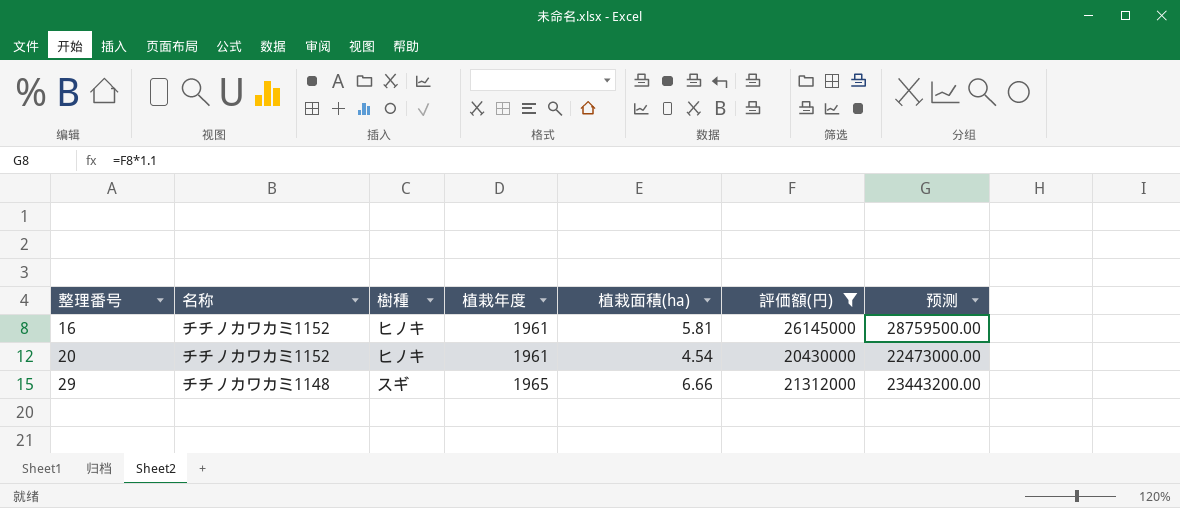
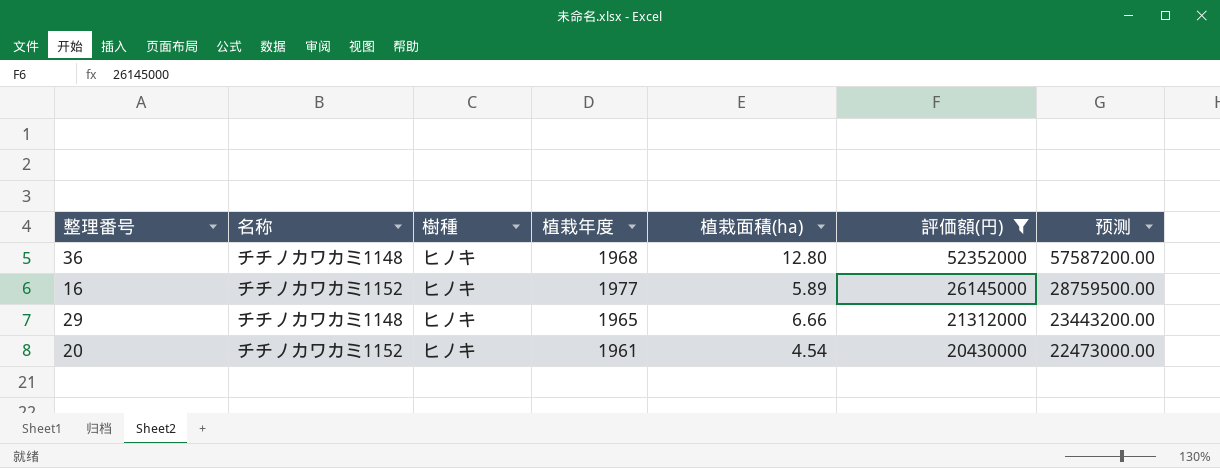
row order: 整理番号 ascending -> 評価額(円) descending
row 36: none -> チチノカワカミ1148 | ヒノキ | 1968 | 12.80 | 52352000 | 57587200.00
16 | 植栽年度: 1961 -> 1977
16 | 植栽面積(ha): 5.81 -> 5.89
29 | 樹種: スギ -> ヒノキ

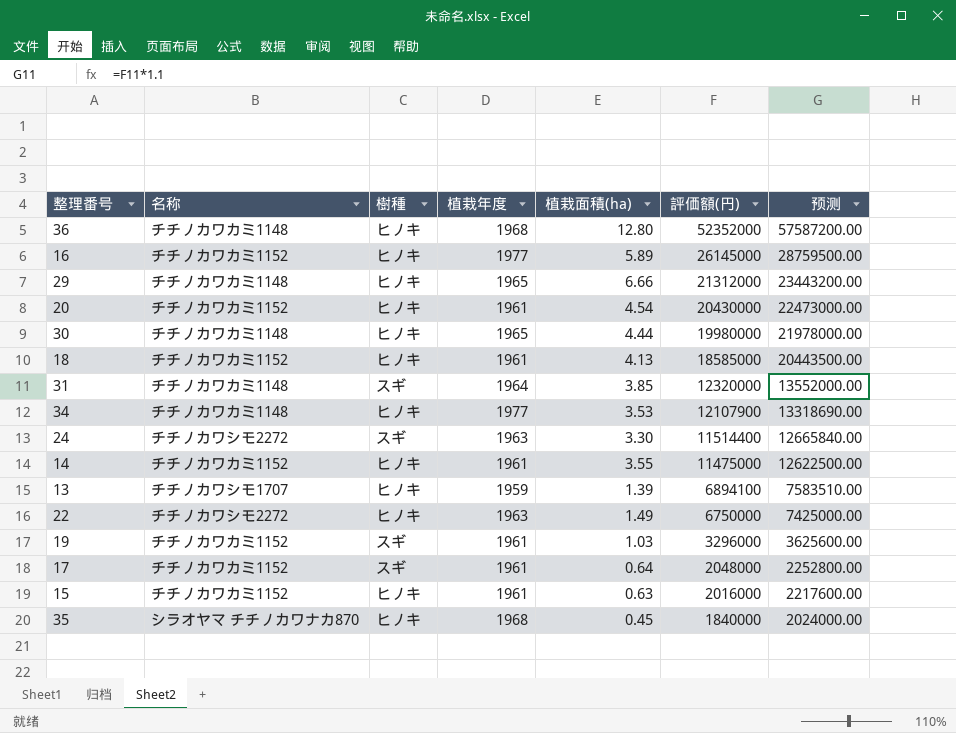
filter: 評価額(円) >= 20430000 -> none

